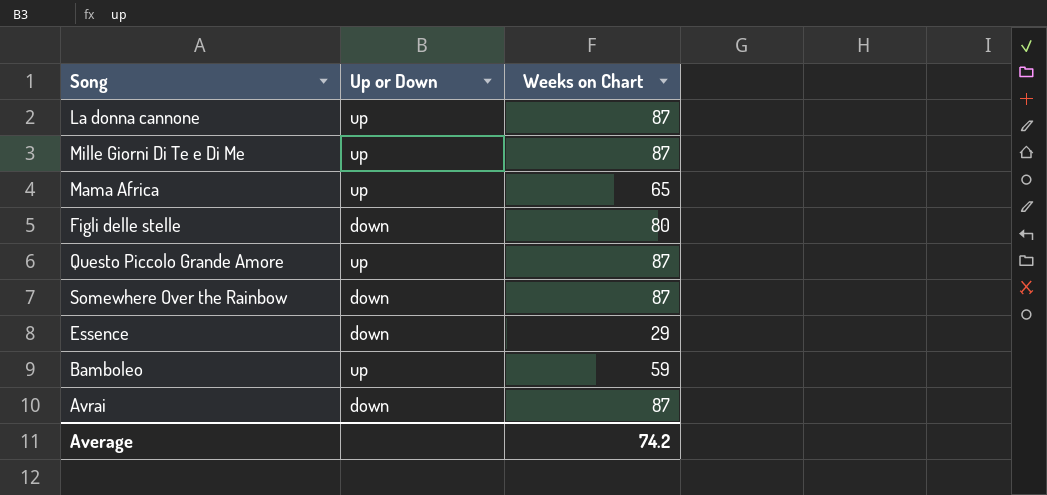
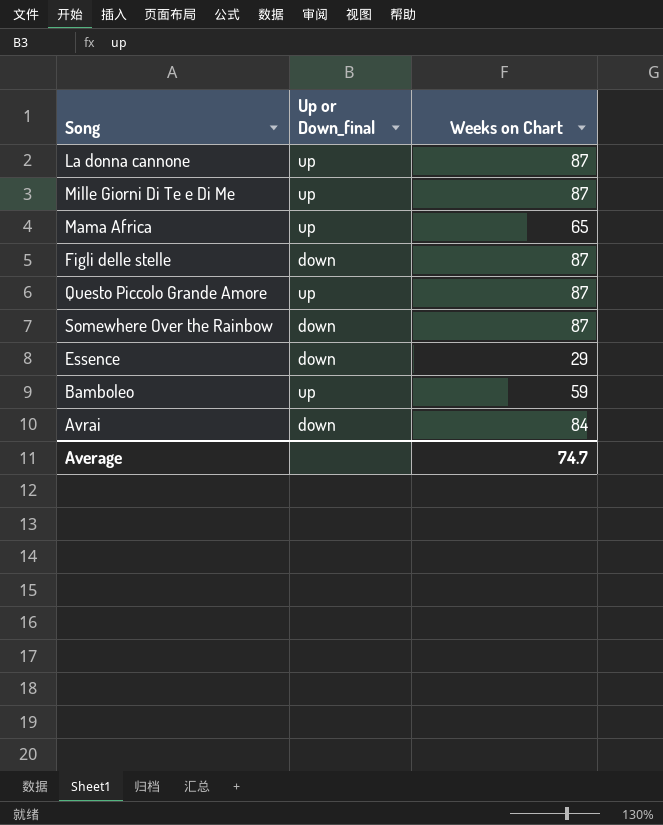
column name: Up or Down -> Up or Down_final
Figli delle stelle | Weeks on Chart: 80 -> 87
Avrai | Weeks on Chart: 87 -> 84
Average | Weeks on Chart: 74.2 -> 74.7

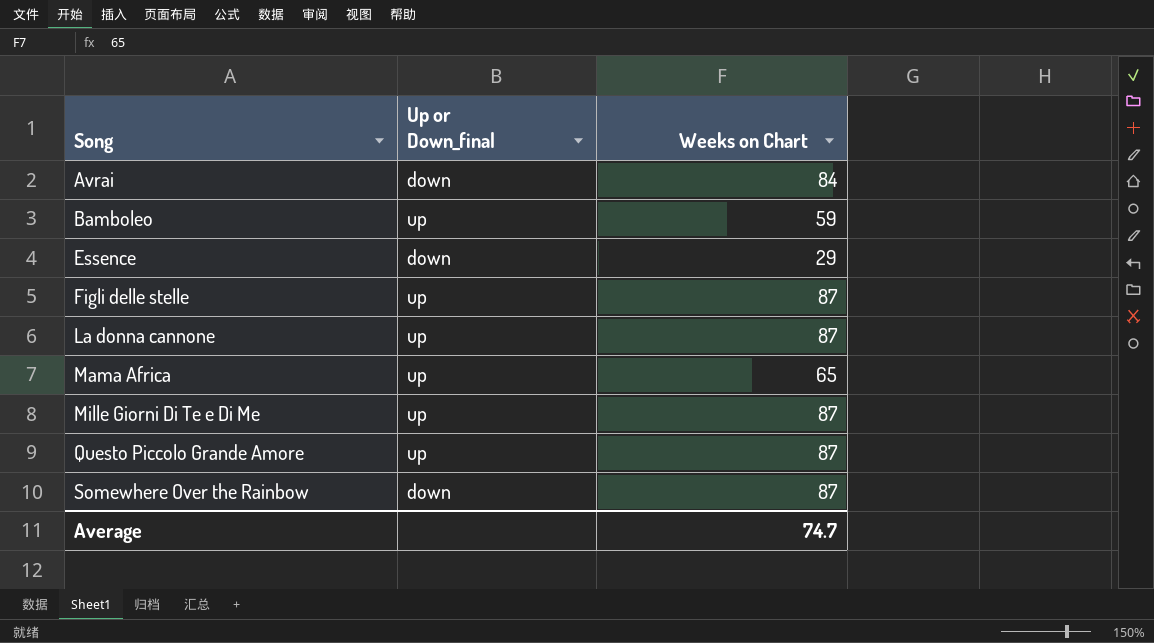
row order: none -> Song ascending
Figli delle stelle | Up or Down_final: down -> up

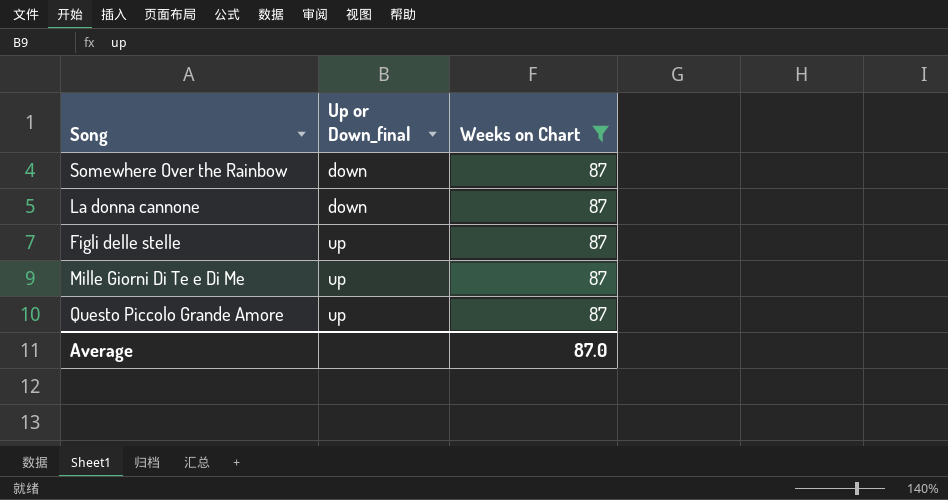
filter: none -> Weeks on Chart = 87
row order: Song ascending -> Up or Down_final ascending
La donna cannone | Up or Down_final: up -> down
Average | Weeks on Chart: 74.7 -> 87.0

